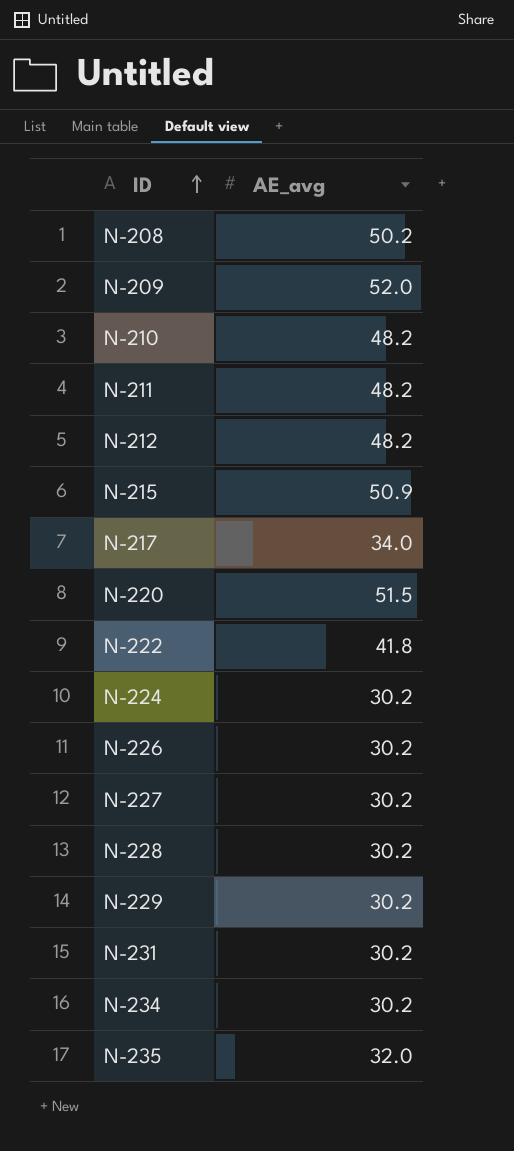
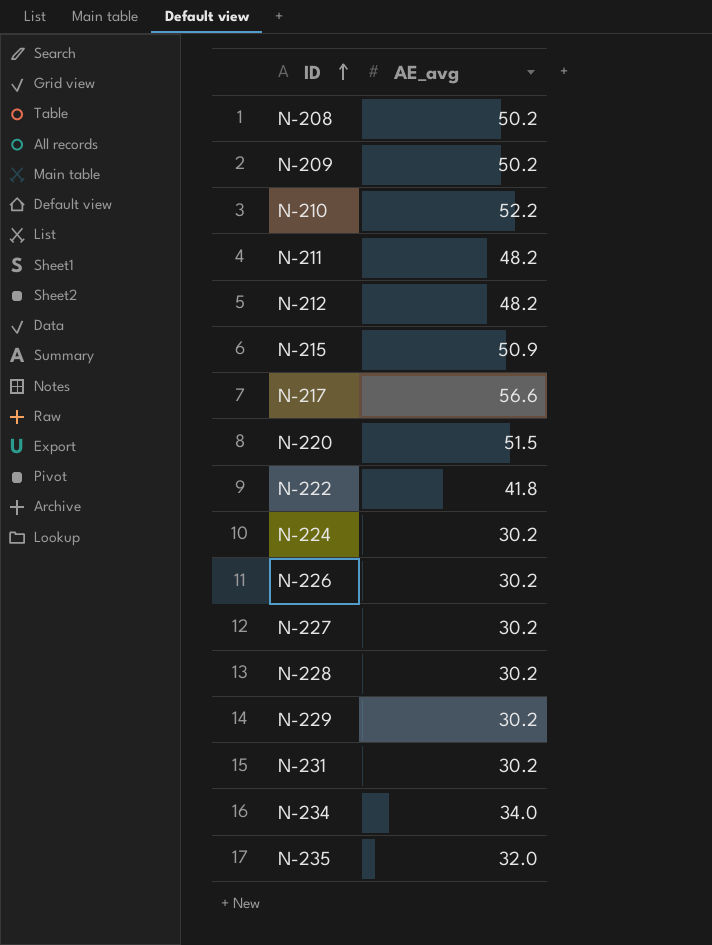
N-209 | AE_avg: 52.0 -> 50.2
N-210 | AE_avg: 48.2 -> 52.2
N-217 | AE_avg: 34.0 -> 56.6
N-234 | AE_avg: 30.2 -> 34.0

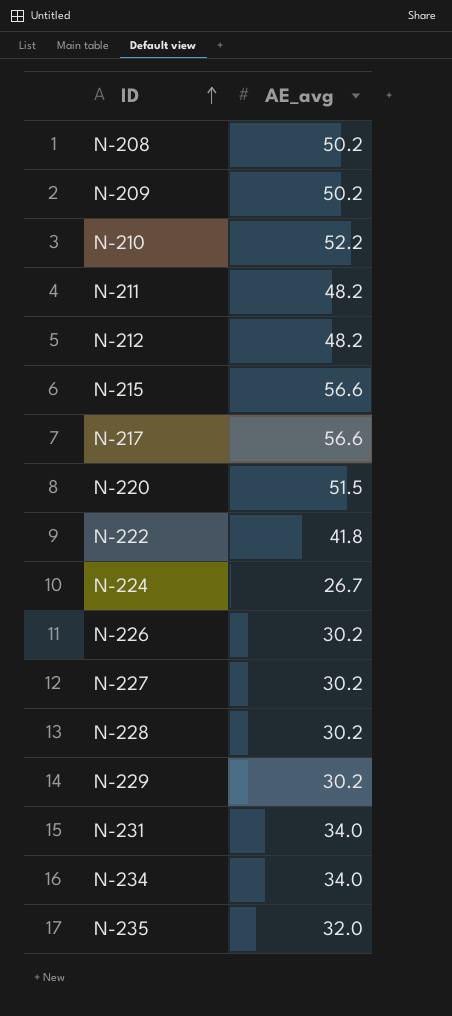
N-215 | AE_avg: 50.9 -> 56.6
N-224 | AE_avg: 30.2 -> 26.7
N-231 | AE_avg: 30.2 -> 34.0

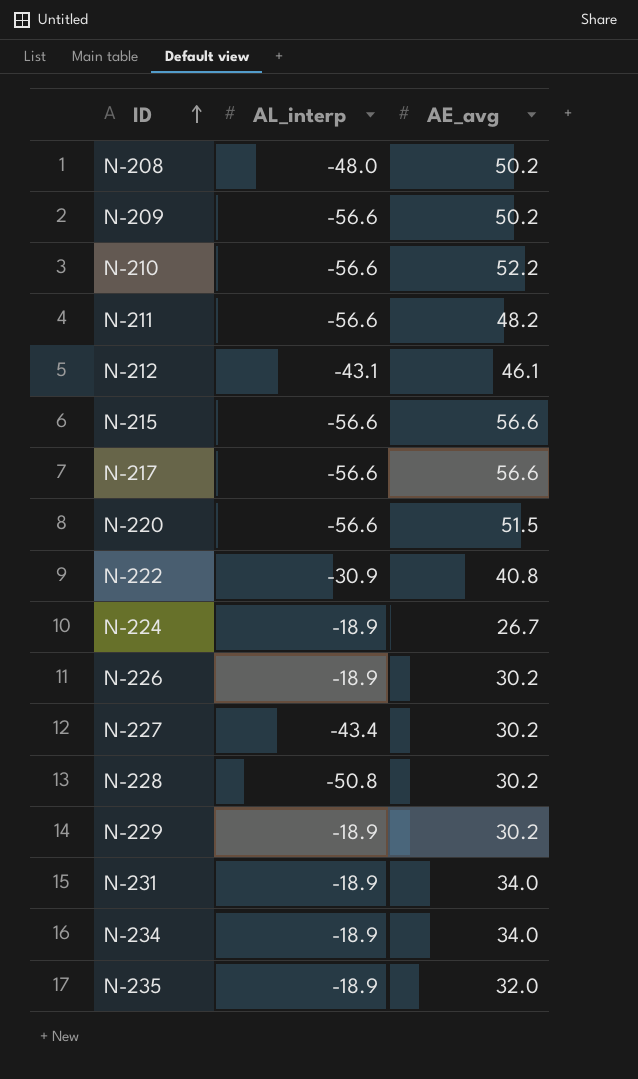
column AL_interp | position: none -> 2
N-212 | AE_avg: 48.2 -> 46.1
N-222 | AE_avg: 41.8 -> 40.8

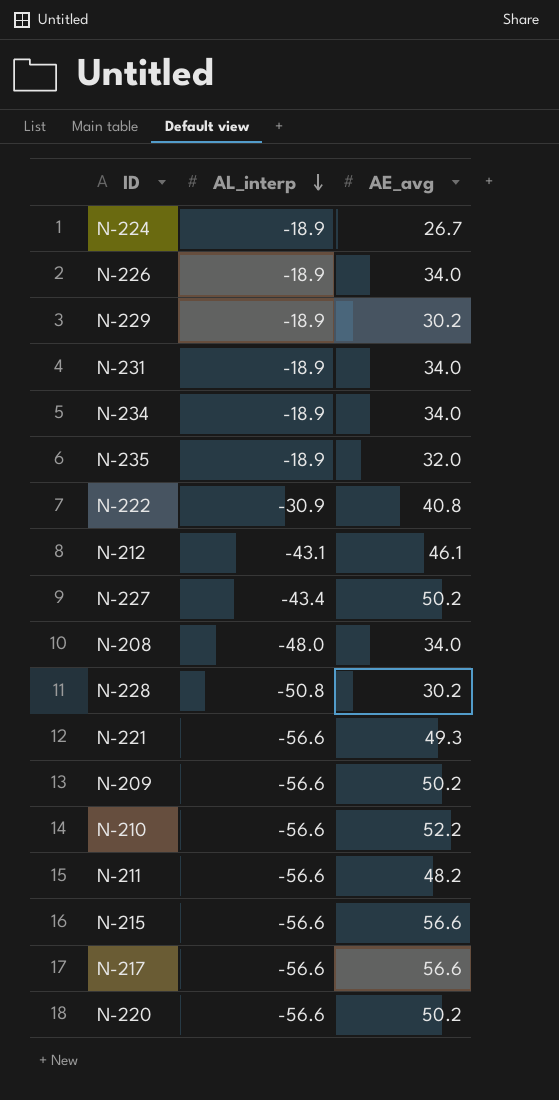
row order: ID ascending -> AL_interp descending
N-226 | AE_avg: 30.2 -> 34.0
N-227 | AE_avg: 30.2 -> 50.2
N-208 | AE_avg: 50.2 -> 34.0
row N-221: none -> -56.6 | 49.3
N-220 | AE_avg: 51.5 -> 50.2

